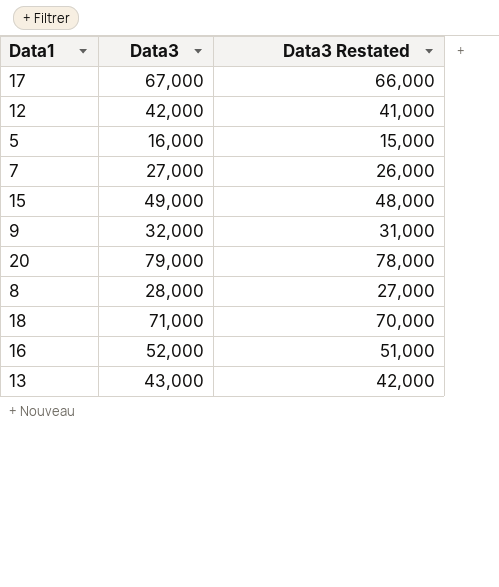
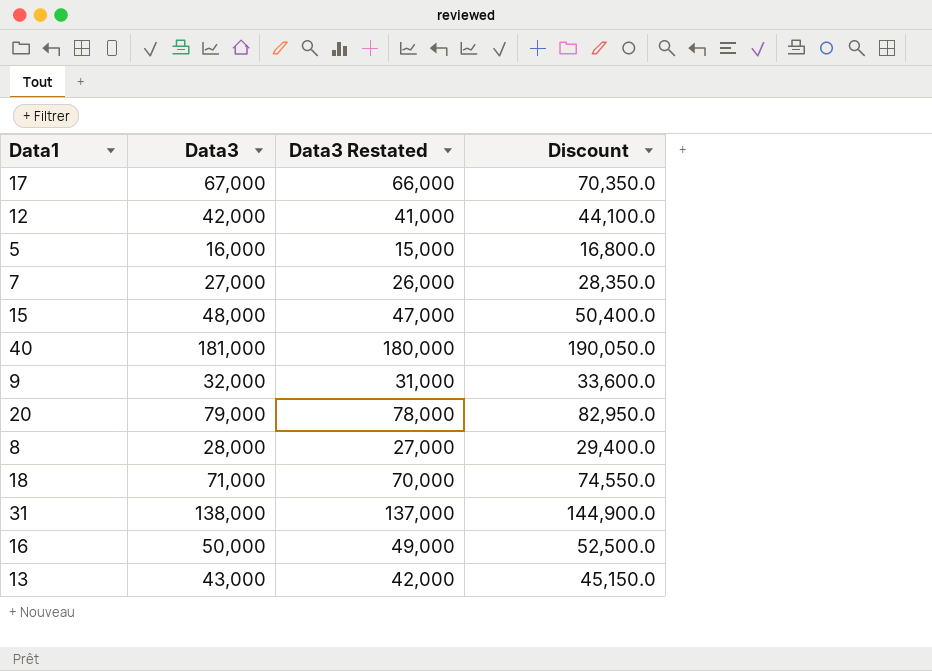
column Discount | formula: none -> [Data3] * 1.05
15 | Data3: 49,000 -> 48,000
15 | Data3 Restated: 48,000 -> 47,000
row 40: none -> 181,000 | 180,000 | 190,050.0
row 31: none -> 138,000 | 137,000 | 144,900.0
16 | Data3: 52,000 -> 50,000
16 | Data3 Restated: 51,000 -> 49,000

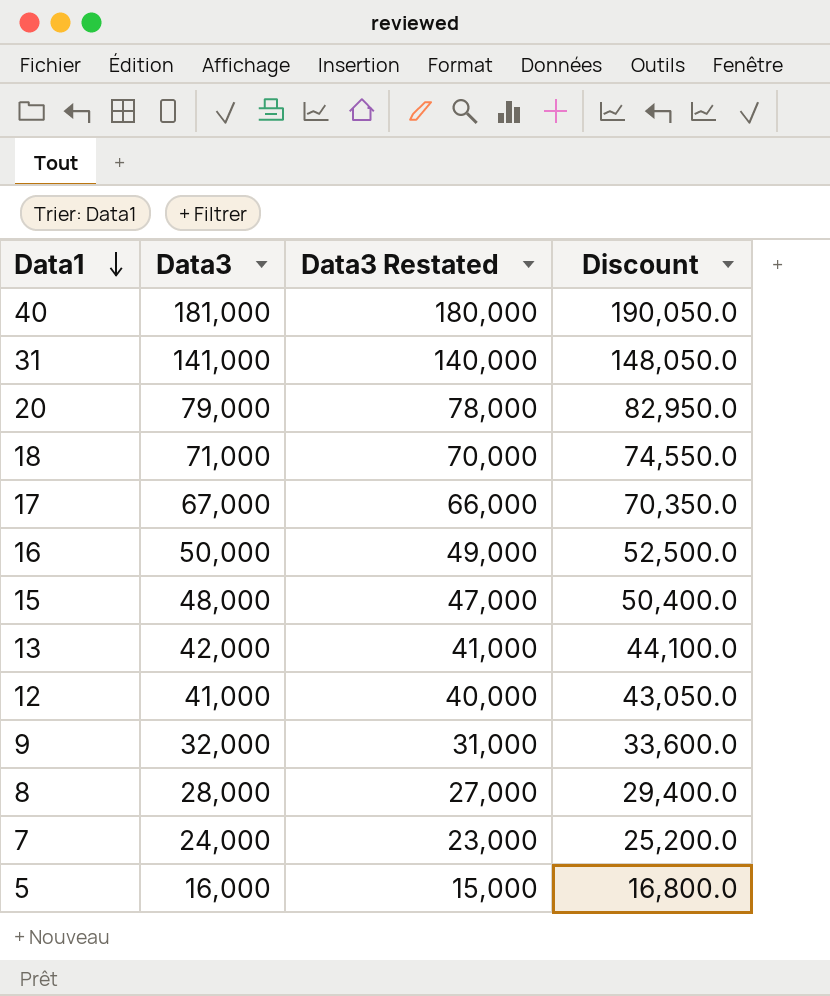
row order: none -> Data1 descending
31 | Data3: 138,000 -> 141,000
31 | Data3 Restated: 137,000 -> 140,000
31 | Discount: 144,900.0 -> 148,050.0
13 | Data3: 43,000 -> 42,000
13 | Data3 Restated: 42,000 -> 41,000
13 | Discount: 45,150.0 -> 44,100.0
12 | Data3: 42,000 -> 41,000
12 | Data3 Restated: 41,000 -> 40,000
12 | Discount: 44,100.0 -> 43,050.0
7 | Data3: 27,000 -> 24,000
7 | Data3 Restated: 26,000 -> 23,000
7 | Discount: 28,350.0 -> 25,200.0

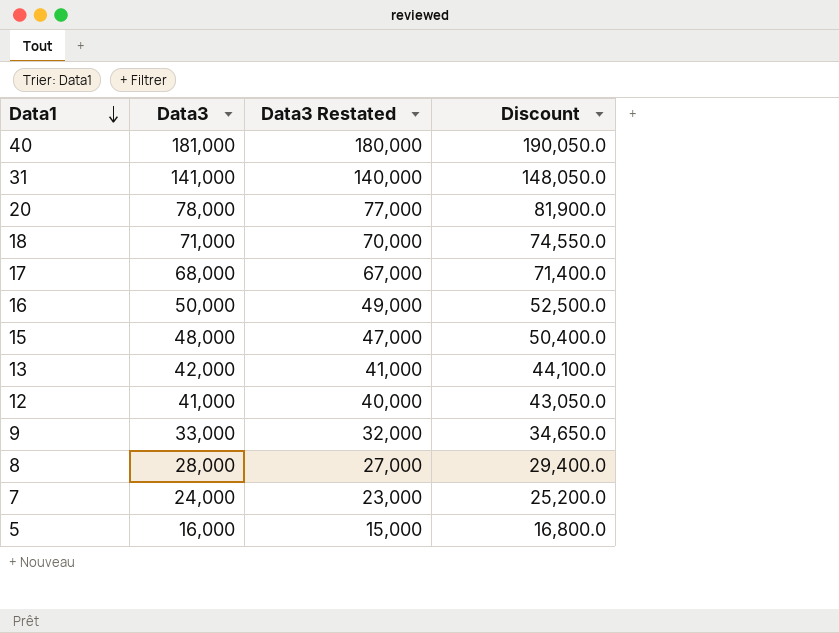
20 | Data3: 79,000 -> 78,000
20 | Data3 Restated: 78,000 -> 77,000
20 | Discount: 82,950.0 -> 81,900.0
17 | Data3: 67,000 -> 68,000
17 | Data3 Restated: 66,000 -> 67,000
17 | Discount: 70,350.0 -> 71,400.0
9 | Data3: 32,000 -> 33,000
9 | Data3 Restated: 31,000 -> 32,000
9 | Discount: 33,600.0 -> 34,650.0

